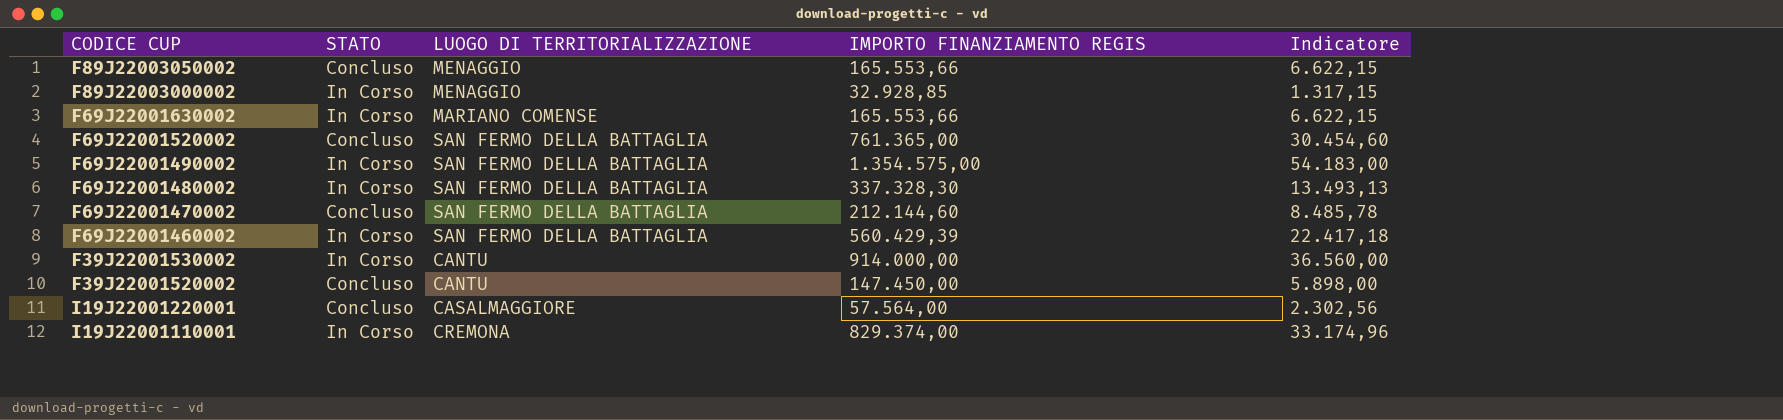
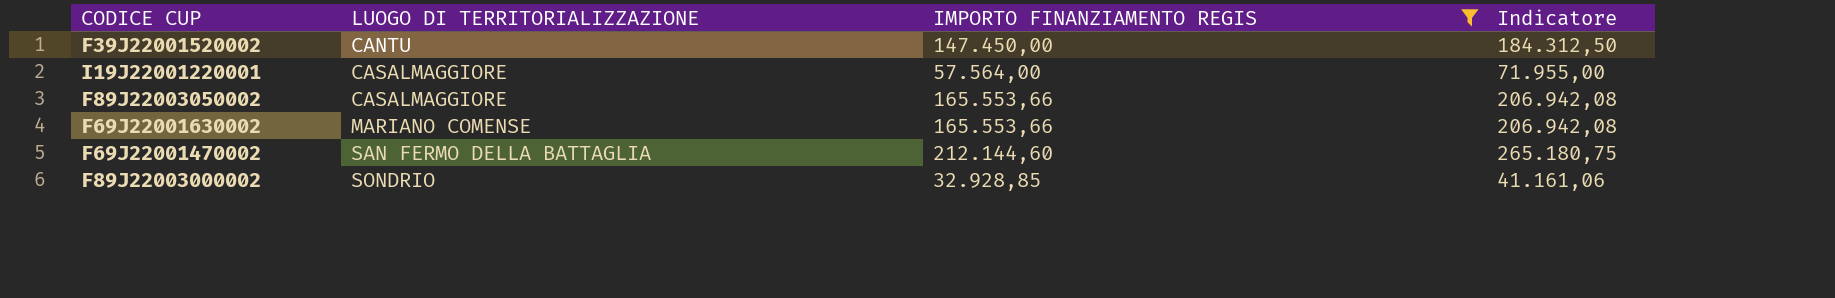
filter: none -> IMPORTO FINANZIAMENTO REGIS <= 212.144,60
row order: none -> LUOGO DI TERRITORIALIZZAZIONE ascending
column STATO | position: 2 -> none
column Indicatore | formula: [IMPORTO FINANZIAMENTO REGIS] * 0,04 -> [IMPORTO FINANZIAMENTO REGIS] * 1,25
F89J22003050002 | LUOGO DI TERRITORIALIZZAZIONE: MENAGGIO -> CASALMAGGIORE
F89J22003000002 | LUOGO DI TERRITORIALIZZAZIONE: MENAGGIO -> SONDRIO

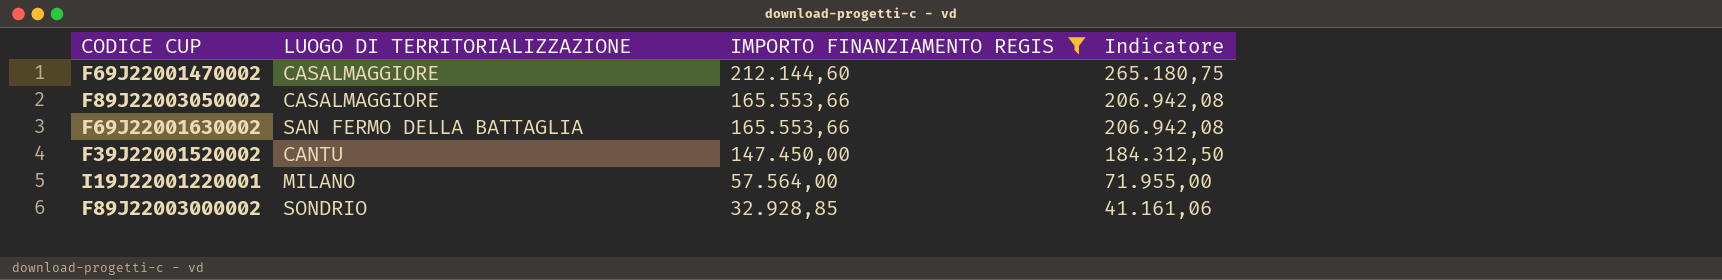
row order: LUOGO DI TERRITORIALIZZAZIONE ascending -> IMPORTO FINANZIAMENTO REGIS descending
F69J22001470002 | LUOGO DI TERRITORIALIZZAZIONE: SAN FERMO DELLA BATTAGLIA -> CASALMAGGIORE
F69J22001630002 | LUOGO DI TERRITORIALIZZAZIONE: MARIANO COMENSE -> SAN FERMO DELLA BATTAGLIA
I19J22001220001 | LUOGO DI TERRITORIALIZZAZIONE: CASALMAGGIORE -> MILANO

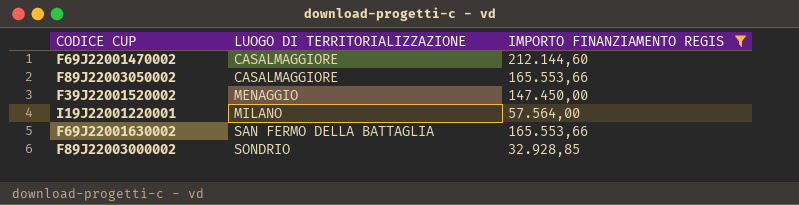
row order: IMPORTO FINANZIAMENTO REGIS descending -> LUOGO DI TERRITORIALIZZAZIONE ascending
column Indicatore | formula: [IMPORTO FINANZIAMENTO REGIS] * 1,25 -> none
F39J22001520002 | LUOGO DI TERRITORIALIZZAZIONE: CANTU -> MENAGGIO

